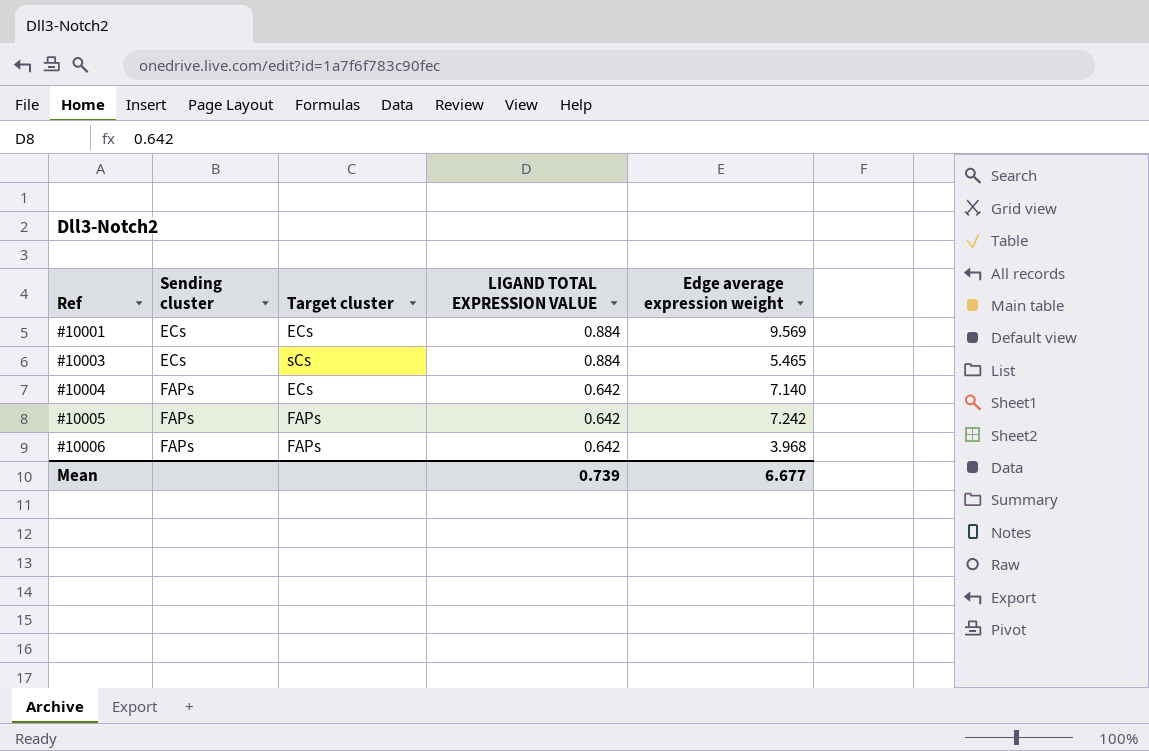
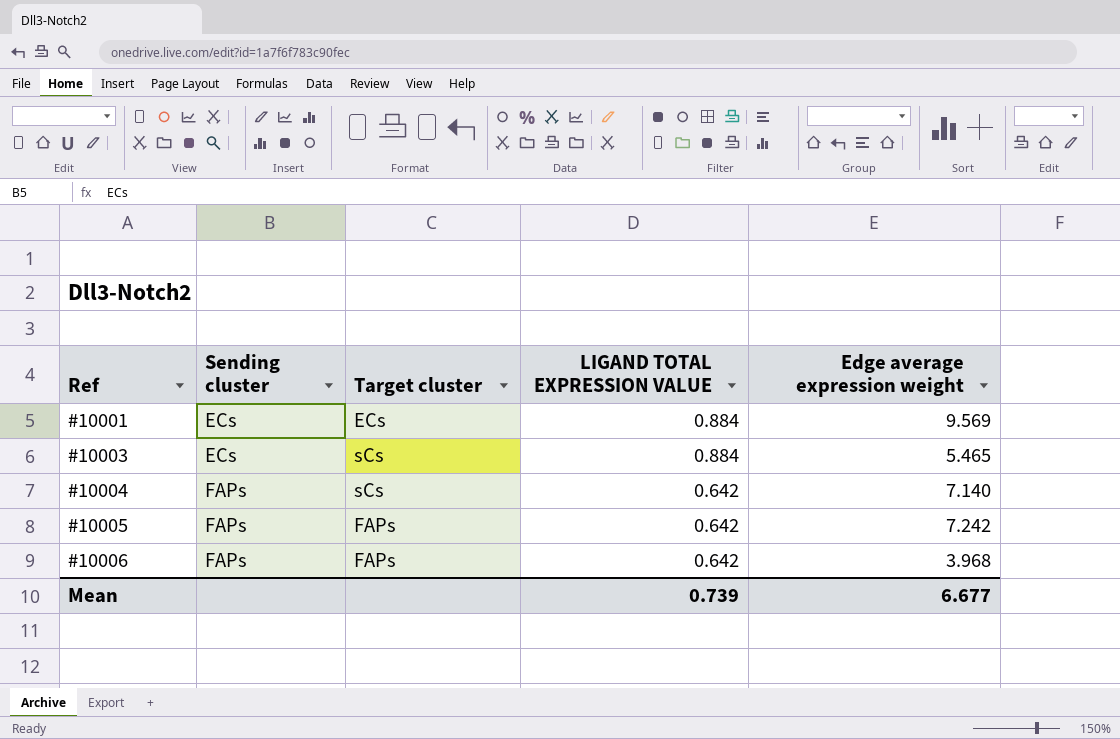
#10004 | Target cluster: ECs -> sCs

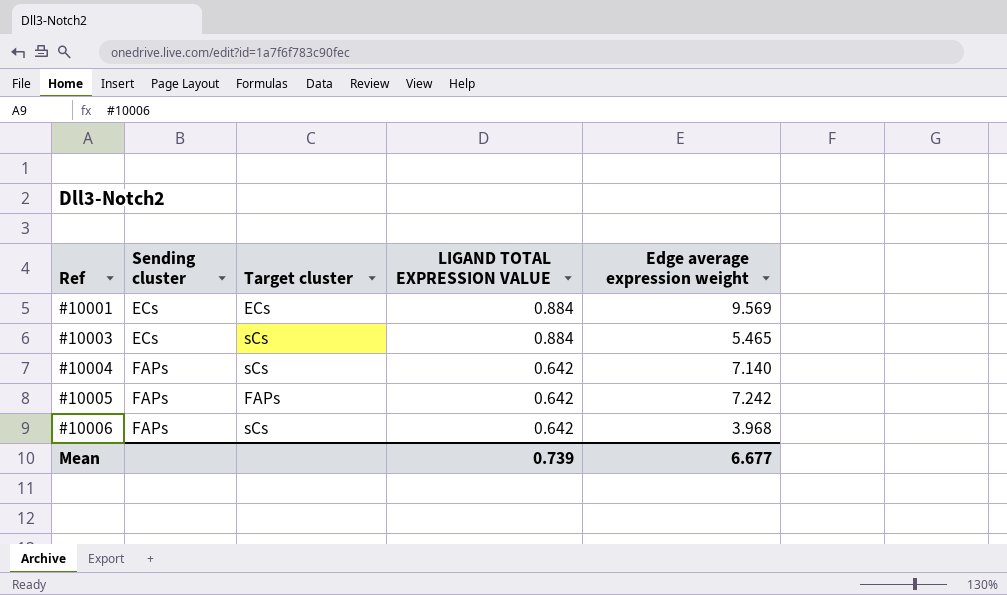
#10006 | Target cluster: FAPs -> sCs

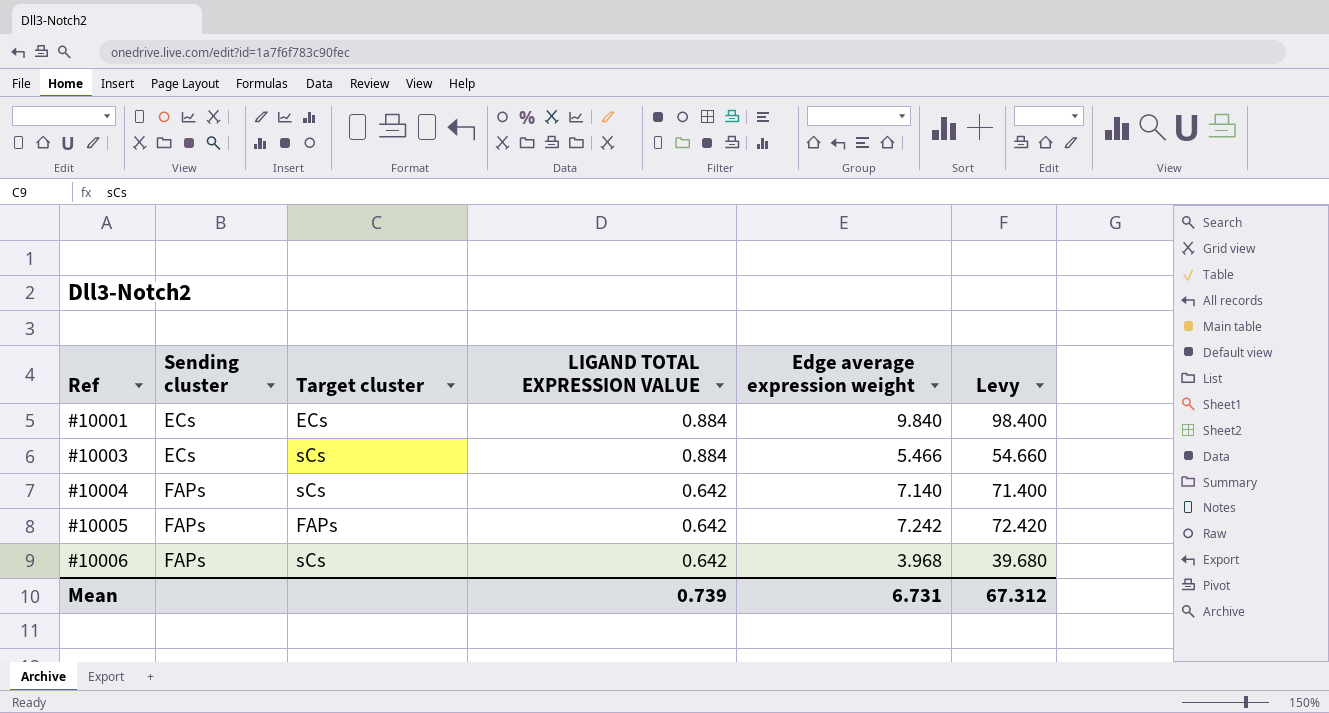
column Levy | formula: none -> [Edge average expression weight] * 10
#10001 | Edge average expression weight: 9.569 -> 9.840
#10003 | Edge average expression weight: 5.465 -> 5.466
Mean | Edge average expression weight: 6.677 -> 6.731

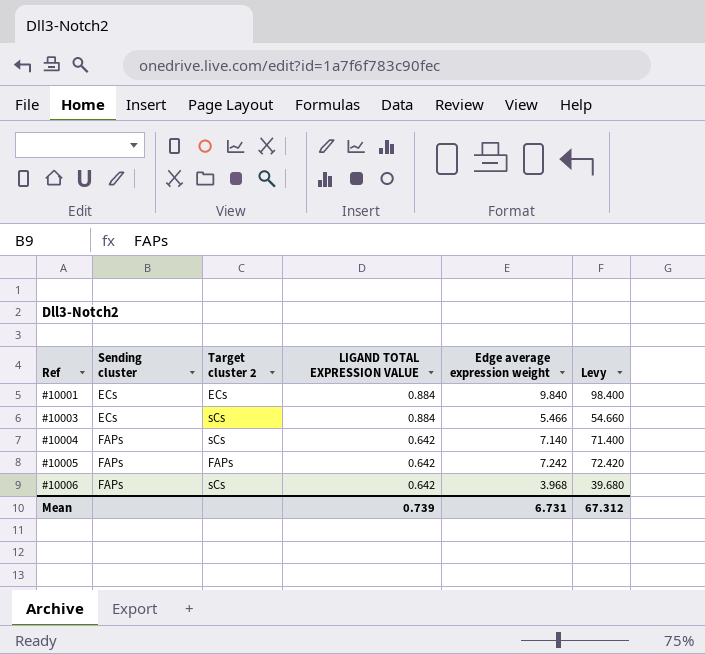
column name: Target cluster -> Target cluster 2

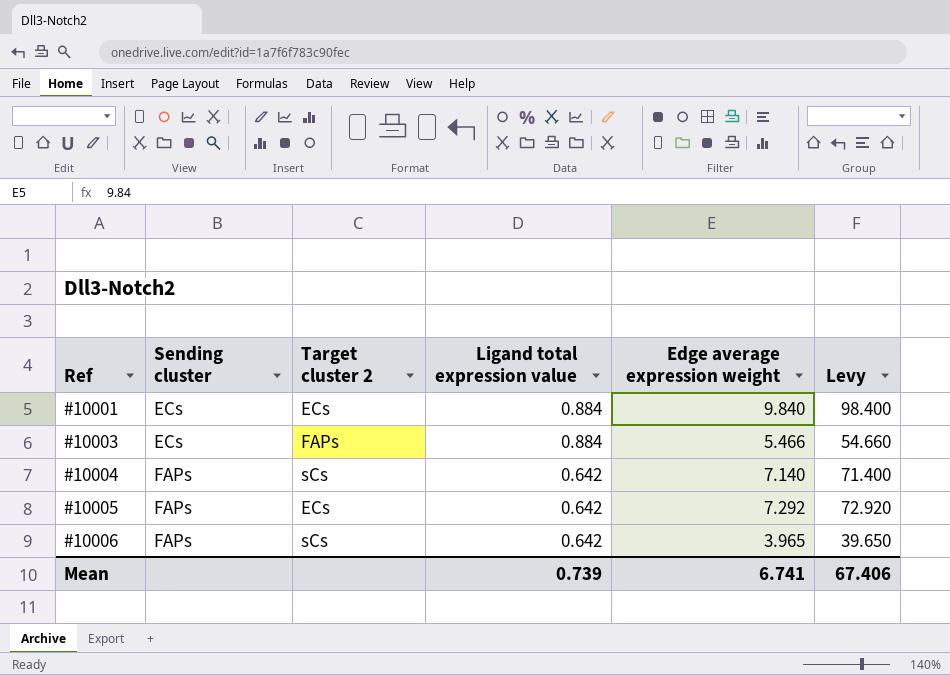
column name: LIGAND TOTAL EXPRESSION VALUE -> Ligand total expression value
#10003 | Target cluster 2: sCs -> FAPs
#10005 | Target cluster 2: FAPs -> ECs
#10005 | Edge average expression weight: 7.242 -> 7.292
#10005 | Levy: 72.420 -> 72.920
#10006 | Edge average expression weight: 3.968 -> 3.965
#10006 | Levy: 39.680 -> 39.650
Mean | Edge average expression weight: 6.731 -> 6.741
Mean | Levy: 67.312 -> 67.406

